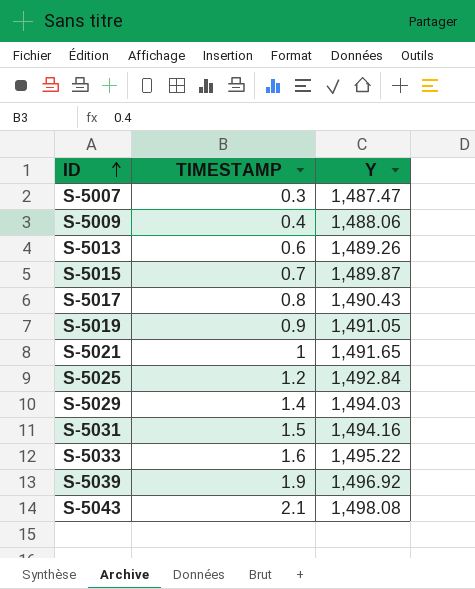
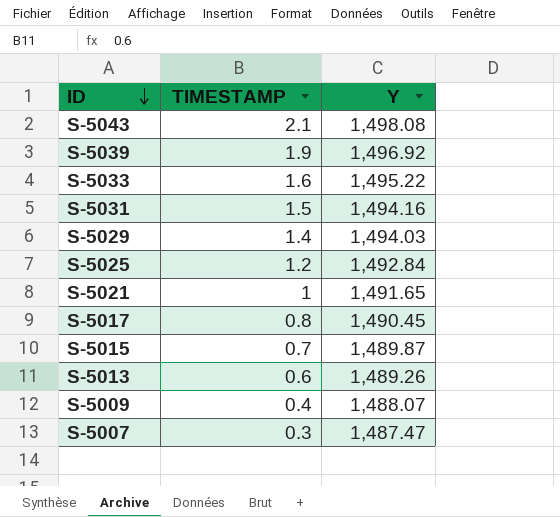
row order: ID ascending -> ID descending
row S-5019: 0.9 | 1,491.05 -> none
S-5017 | Y: 1,490.43 -> 1,490.45
S-5009 | Y: 1,488.06 -> 1,488.07

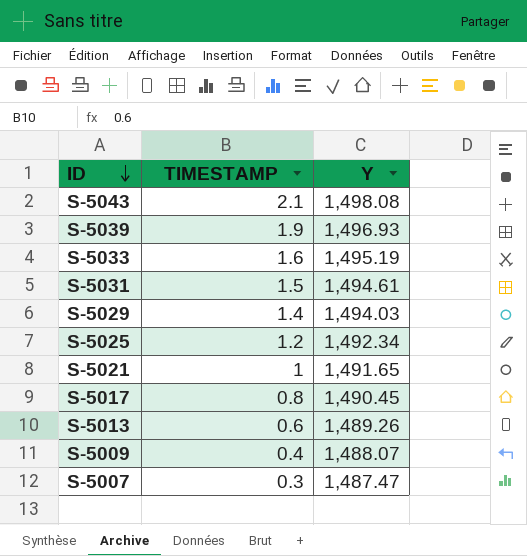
row S-5015: 0.7 | 1,489.87 -> none
S-5039 | Y: 1,496.92 -> 1,496.93
S-5033 | Y: 1,495.22 -> 1,495.19
S-5031 | Y: 1,494.16 -> 1,494.61
S-5025 | Y: 1,492.84 -> 1,492.34

